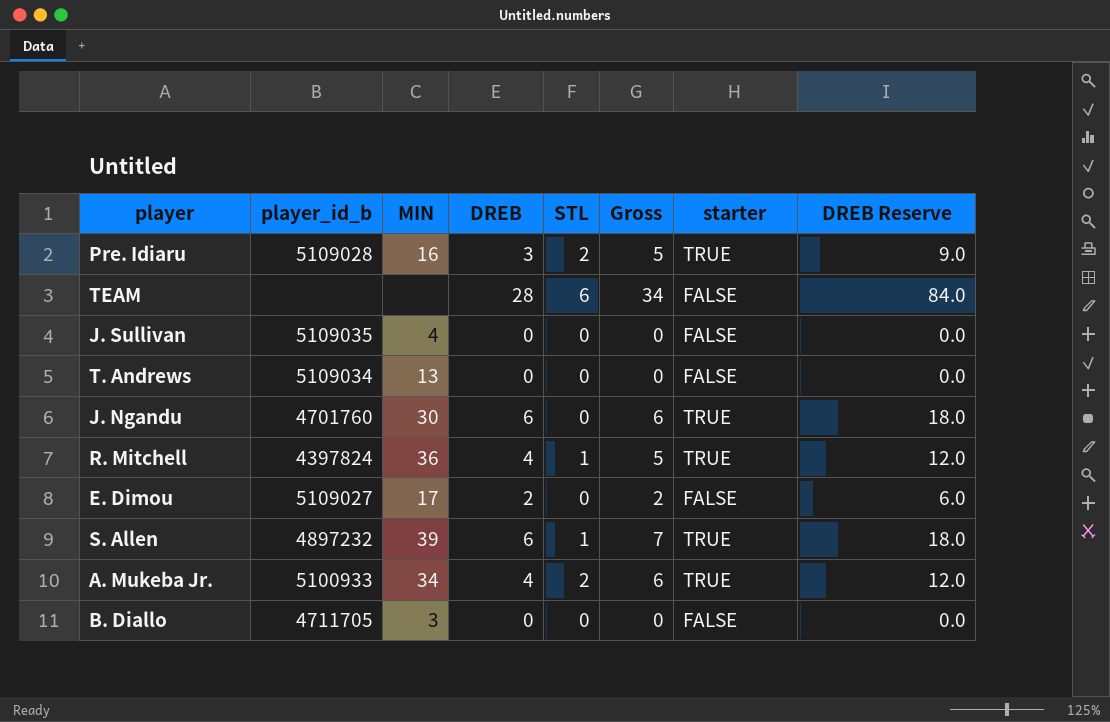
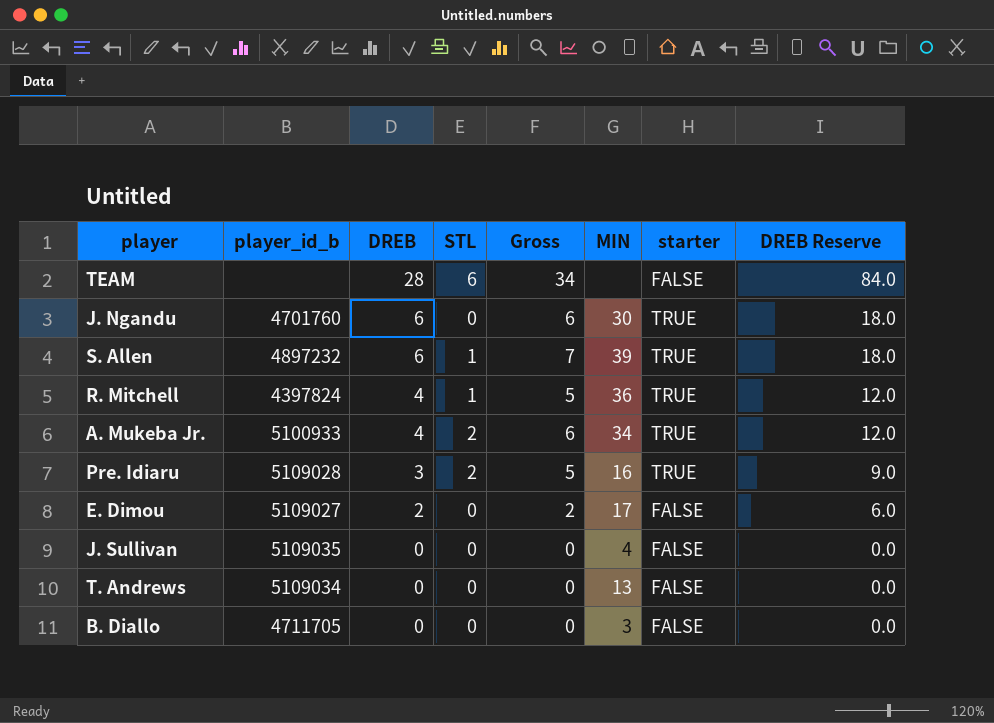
row order: none -> DREB descending
column MIN | position: 3 -> 6

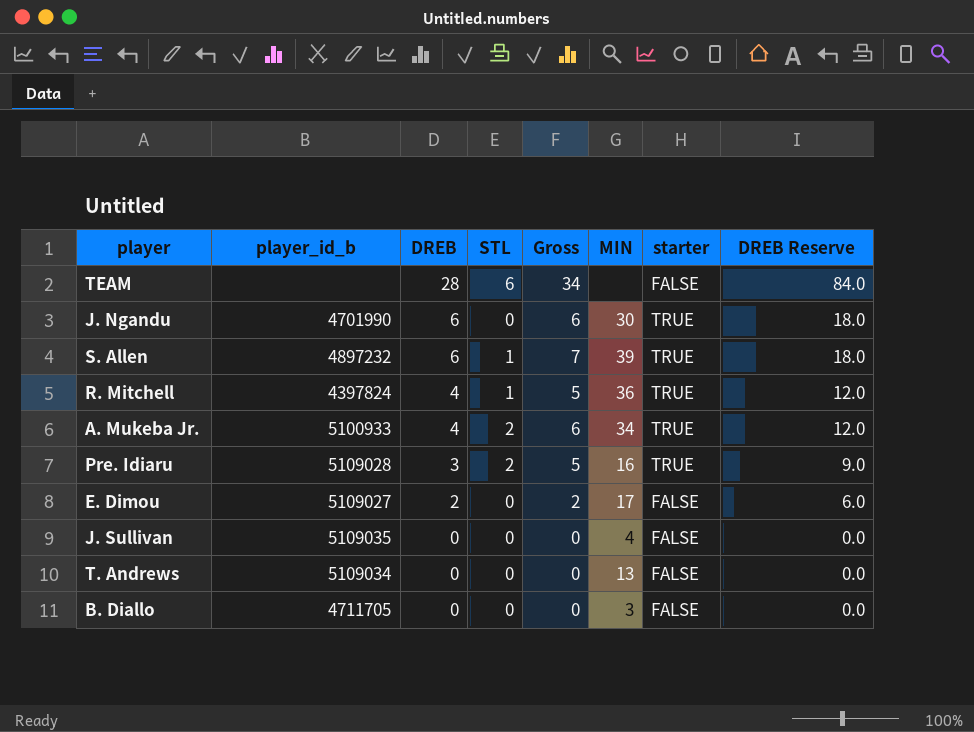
J. Ngandu | player_id_b: 4701760 -> 4701990

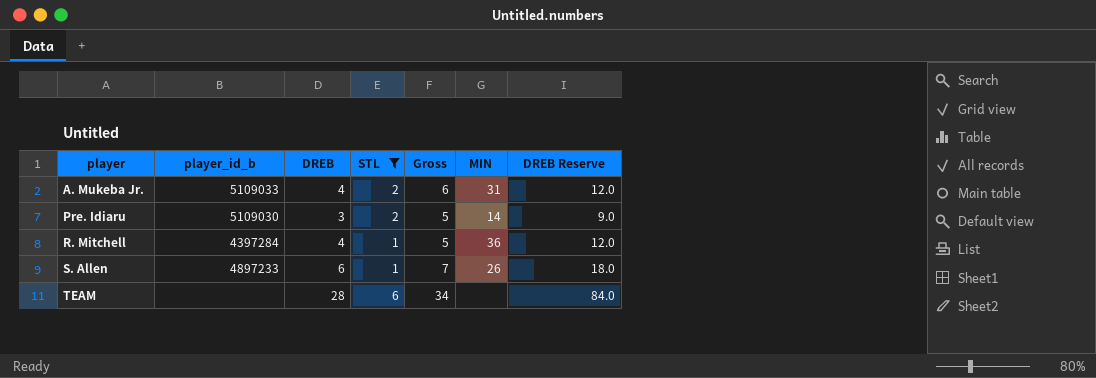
filter: none -> STL != 0
row order: DREB descending -> player ascending
column starter | position: 7 -> none
A. Mukeba Jr. | player_id_b: 5100933 -> 5109033
A. Mukeba Jr. | MIN: 34 -> 31
Pre. Idiaru | player_id_b: 5109028 -> 5109030
Pre. Idiaru | MIN: 16 -> 14
R. Mitchell | player_id_b: 4397824 -> 4397284
S. Allen | player_id_b: 4897232 -> 4897233
S. Allen | MIN: 39 -> 26

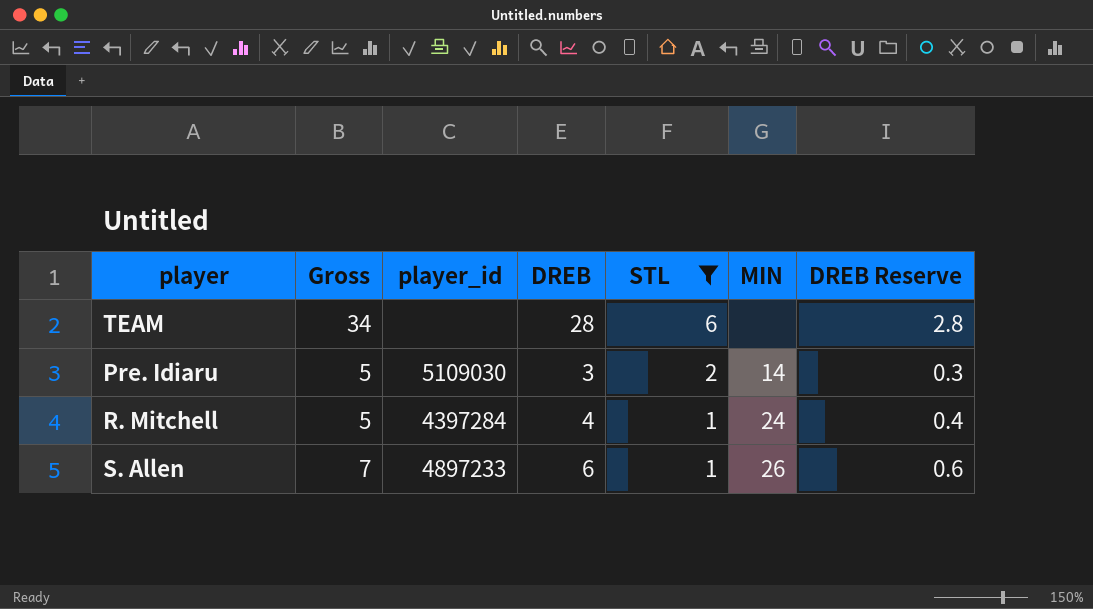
row order: player ascending -> STL descending
column Gross | position: 5 -> 2
column name: player_id_b -> player_id
column DREB Reserve | formula: [DREB] * 3 -> [DREB] * 0.1
row A. Mukeba Jr.: 5109033 | 4 | 2 | 6 | 31 | 12.0 -> none
R. Mitchell | MIN: 36 -> 24

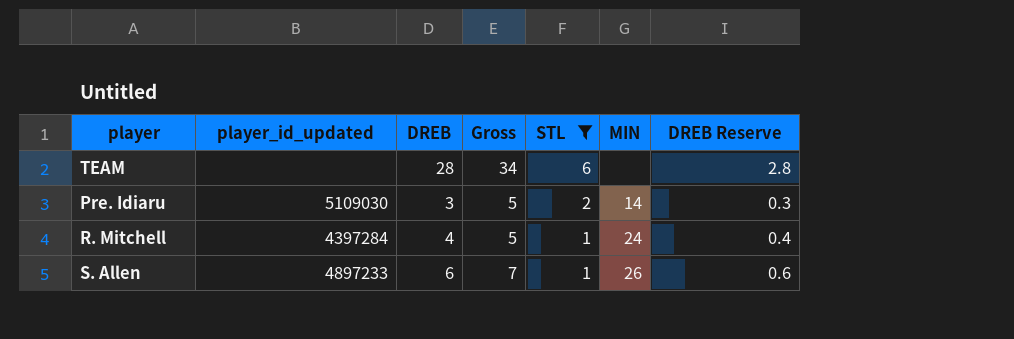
column name: player_id -> player_id_updated
column Gross | position: 2 -> 4

